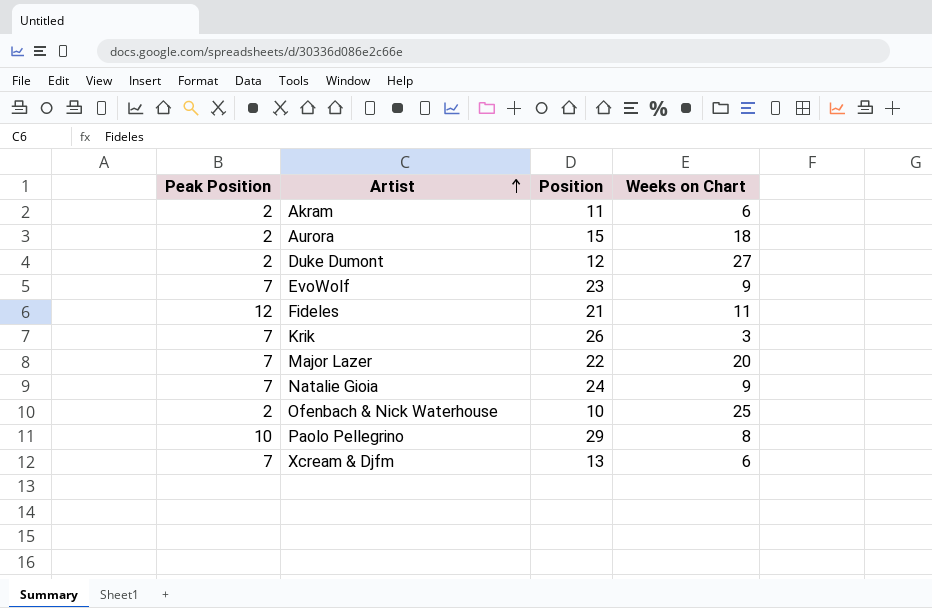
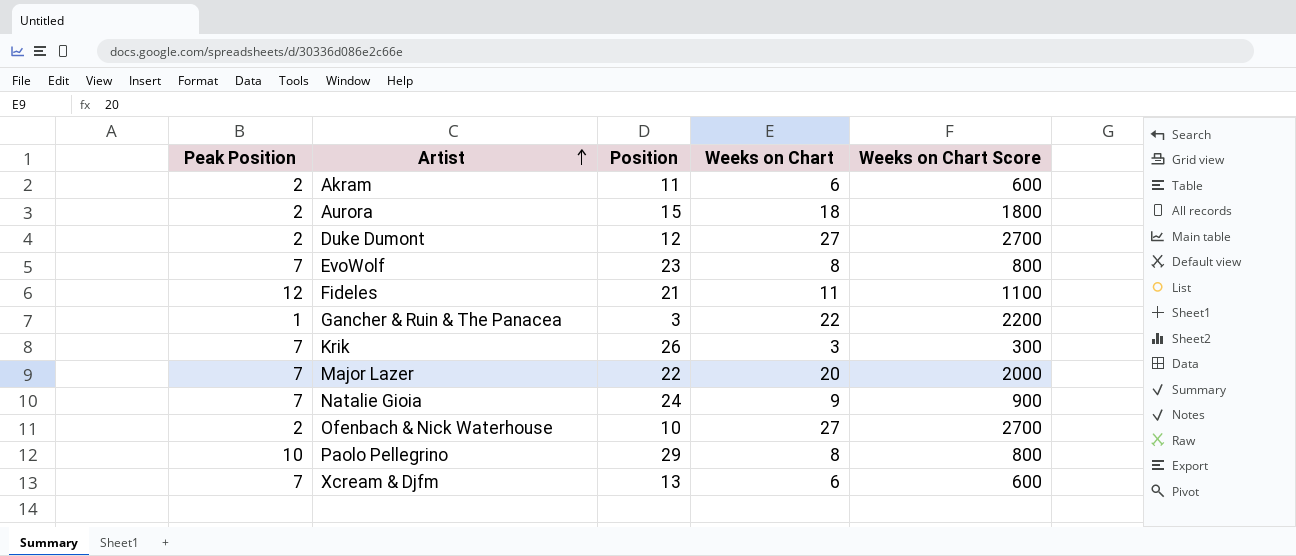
column Weeks on Chart Score | formula: none -> [Weeks on Chart] * 100
EvoWolf | Weeks on Chart: 9 -> 8
row Gancher & Ruin & The Panacea: none -> 1 | 3 | 22 | 2200
Ofenbach & Nick Waterhouse | Weeks on Chart: 25 -> 27

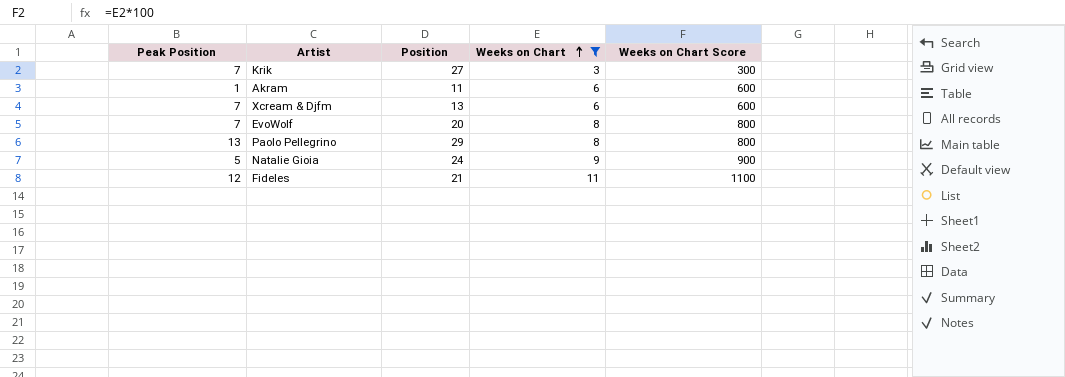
filter: none -> Weeks on Chart <= 11
row order: Artist ascending -> Weeks on Chart ascending
Krik | Position: 26 -> 27
Akram | Peak Position: 2 -> 1
EvoWolf | Position: 23 -> 20
Paolo Pellegrino | Peak Position: 10 -> 13
Natalie Gioia | Peak Position: 7 -> 5

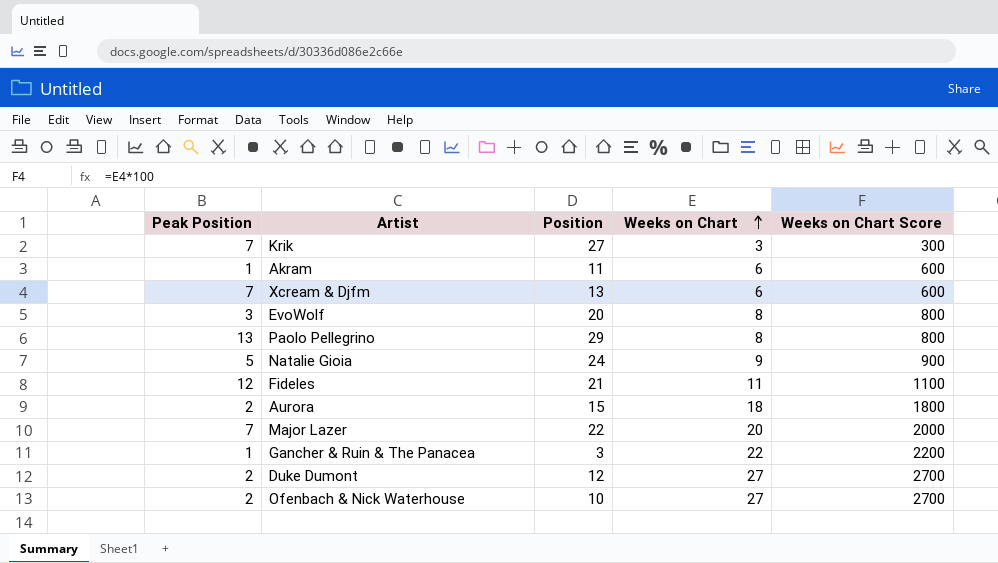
filter: Weeks on Chart <= 11 -> none
EvoWolf | Peak Position: 7 -> 3

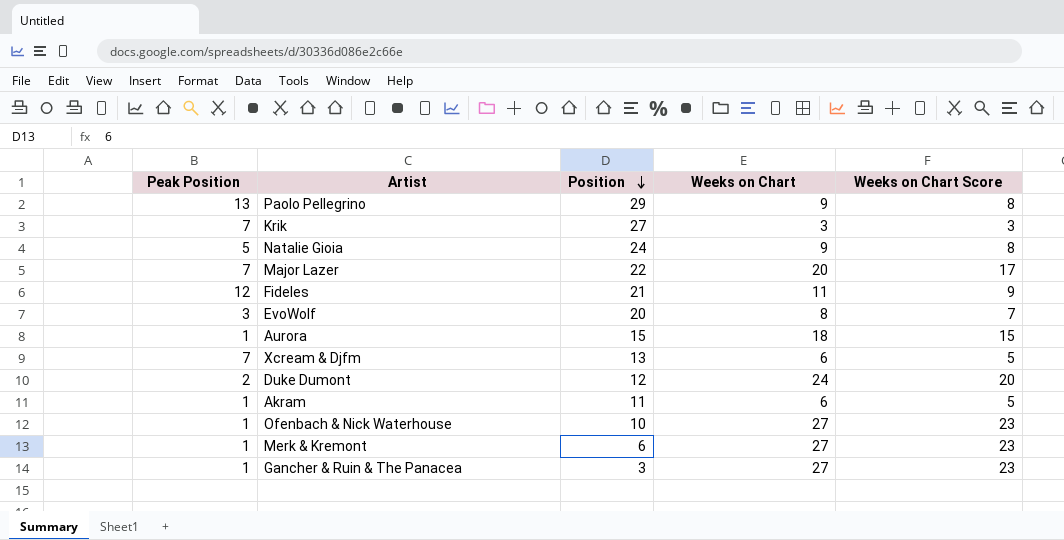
row order: Weeks on Chart ascending -> Position descending
column Weeks on Chart Score | formula: [Weeks on Chart] * 100 -> [Weeks on Chart] * 0.85
Paolo Pellegrino | Weeks on Chart: 8 -> 9
Aurora | Peak Position: 2 -> 1
Duke Dumont | Weeks on Chart: 27 -> 24
Ofenbach & Nick Waterhouse | Peak Position: 2 -> 1
row Merk & Kremont: none -> 1 | 6 | 27 | 23
Gancher & Ruin & The Panacea | Weeks on Chart: 22 -> 27

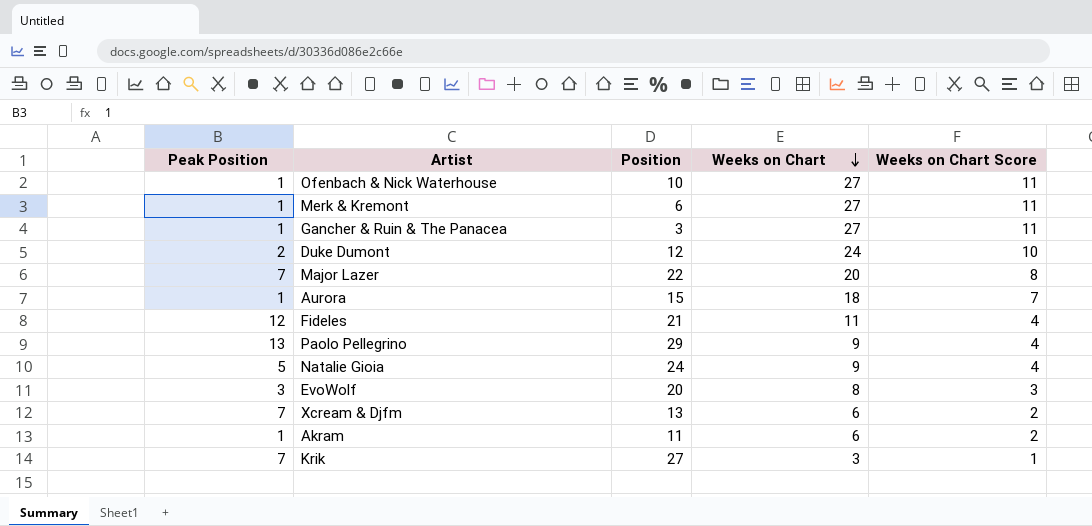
row order: Position descending -> Weeks on Chart descending
column Weeks on Chart Score | formula: [Weeks on Chart] * 0.85 -> [Weeks on Chart] * 0.4

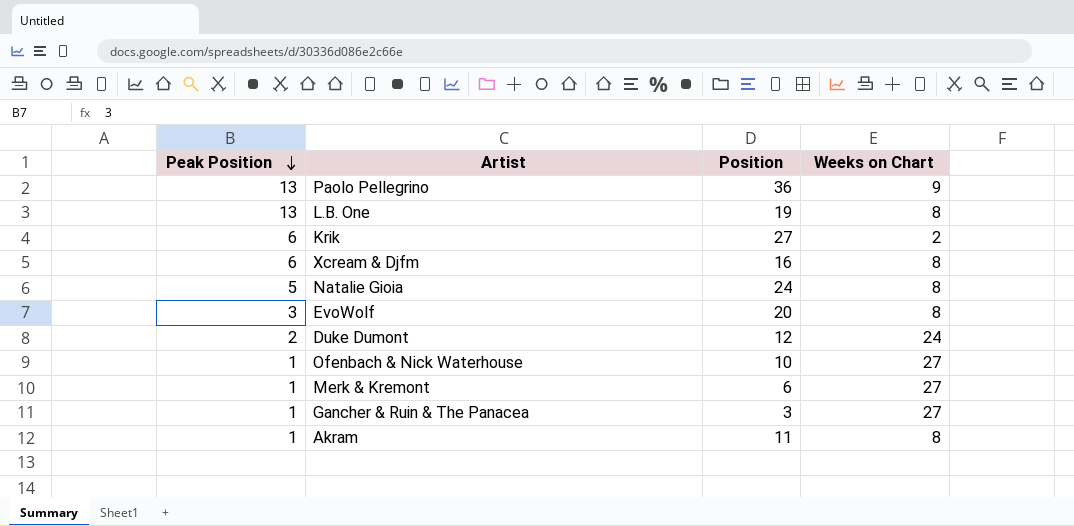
row order: Weeks on Chart descending -> Peak Position descending
column Weeks on Chart Score | formula: [Weeks on Chart] * 0.4 -> none
row Major Lazer: 7 | 22 | 20 | 8 -> none
row Aurora: 1 | 15 | 18 | 7 -> none
row Fideles: 12 | 21 | 11 | 4 -> none
Paolo Pellegrino | Position: 29 -> 36
row L.B. One: none -> 13 | 19 | 8
Krik | Peak Position: 7 -> 6
Krik | Weeks on Chart: 3 -> 2
Xcream & Djfm | Peak Position: 7 -> 6
Xcream & Djfm | Position: 13 -> 16
Xcream & Djfm | Weeks on Chart: 6 -> 8
Natalie Gioia | Weeks on Chart: 9 -> 8
Akram | Weeks on Chart: 6 -> 8

